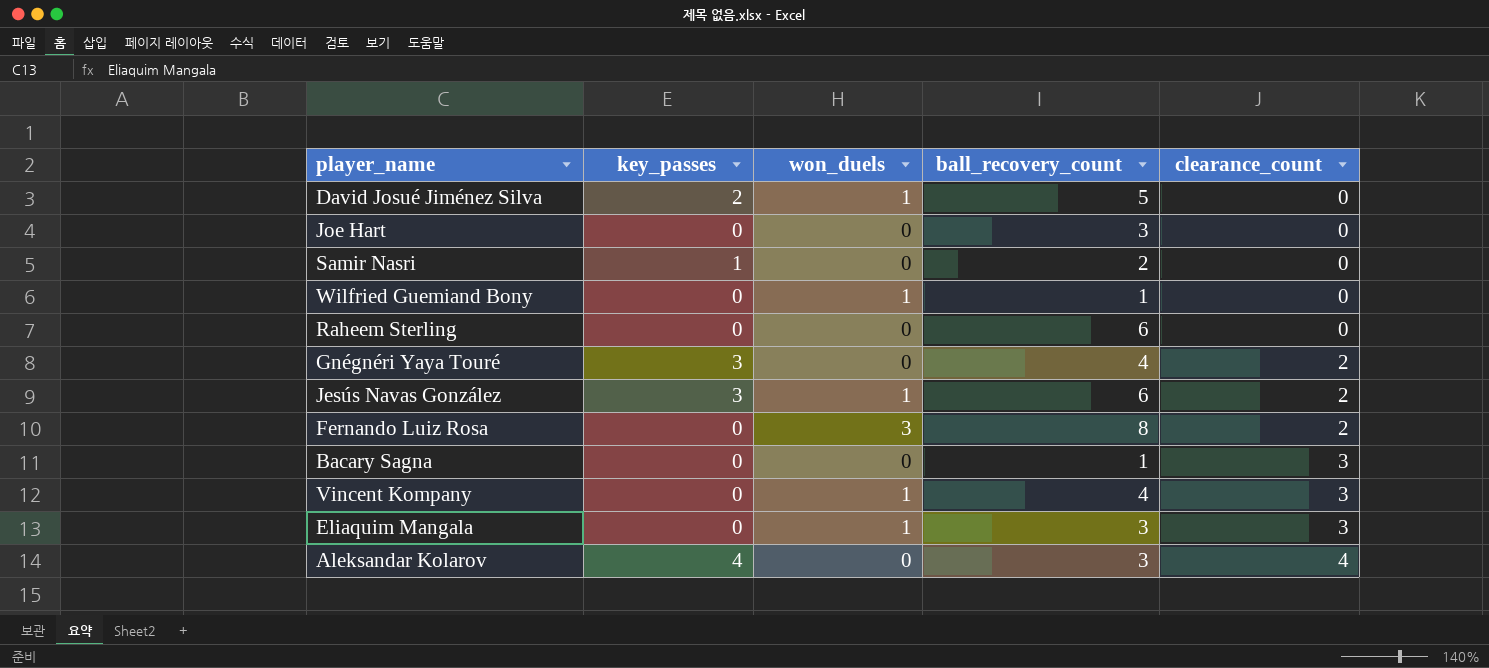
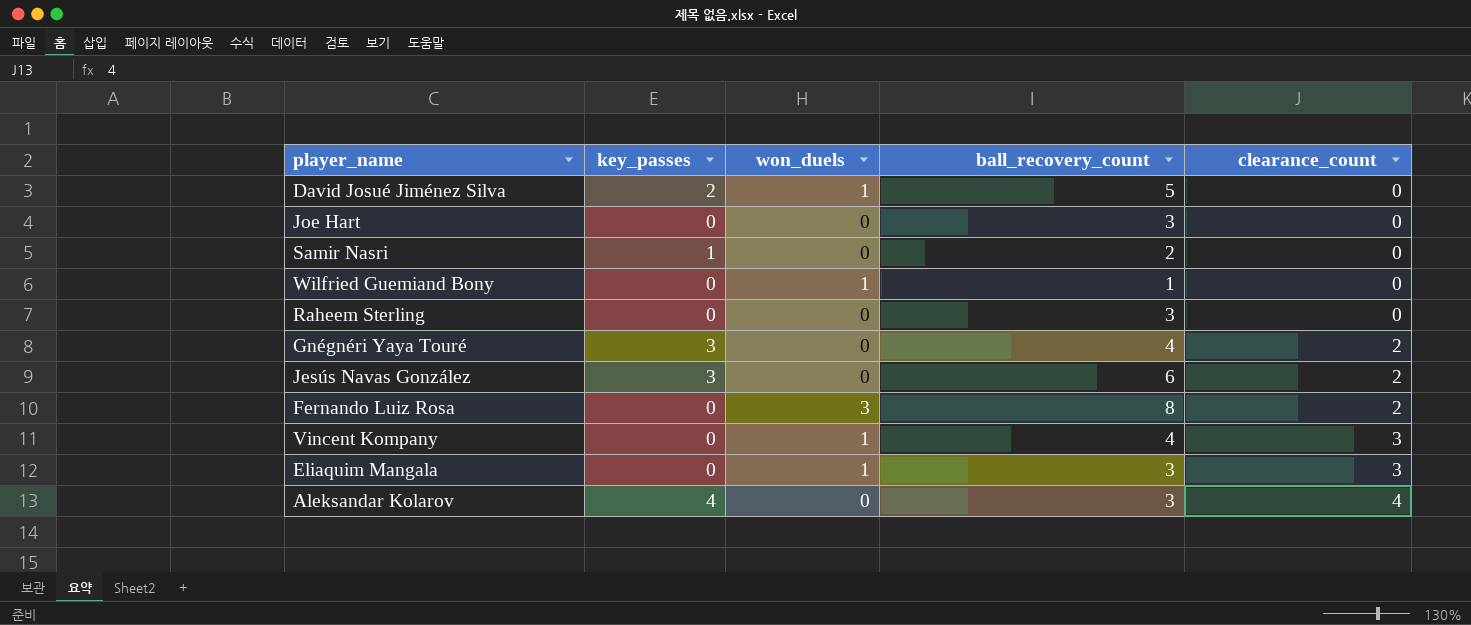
row Bacary Sagna: 0 | 0 | 1 | 3 -> none
Raheem Sterling | ball_recovery_count: 6 -> 3
Jesús Navas González | won_duels: 1 -> 0

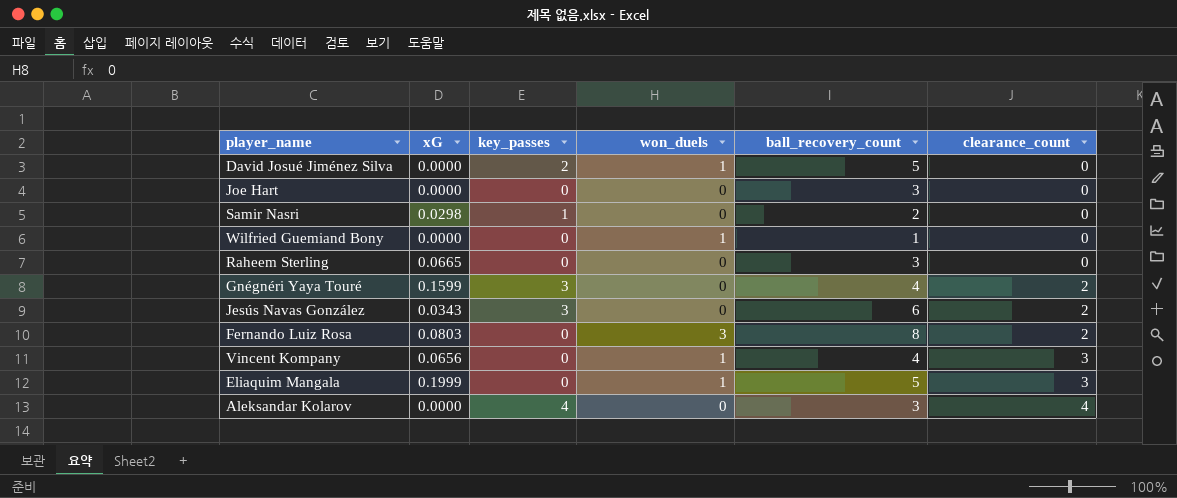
column xG | position: none -> 2
Eliaquim Mangala | ball_recovery_count: 3 -> 5

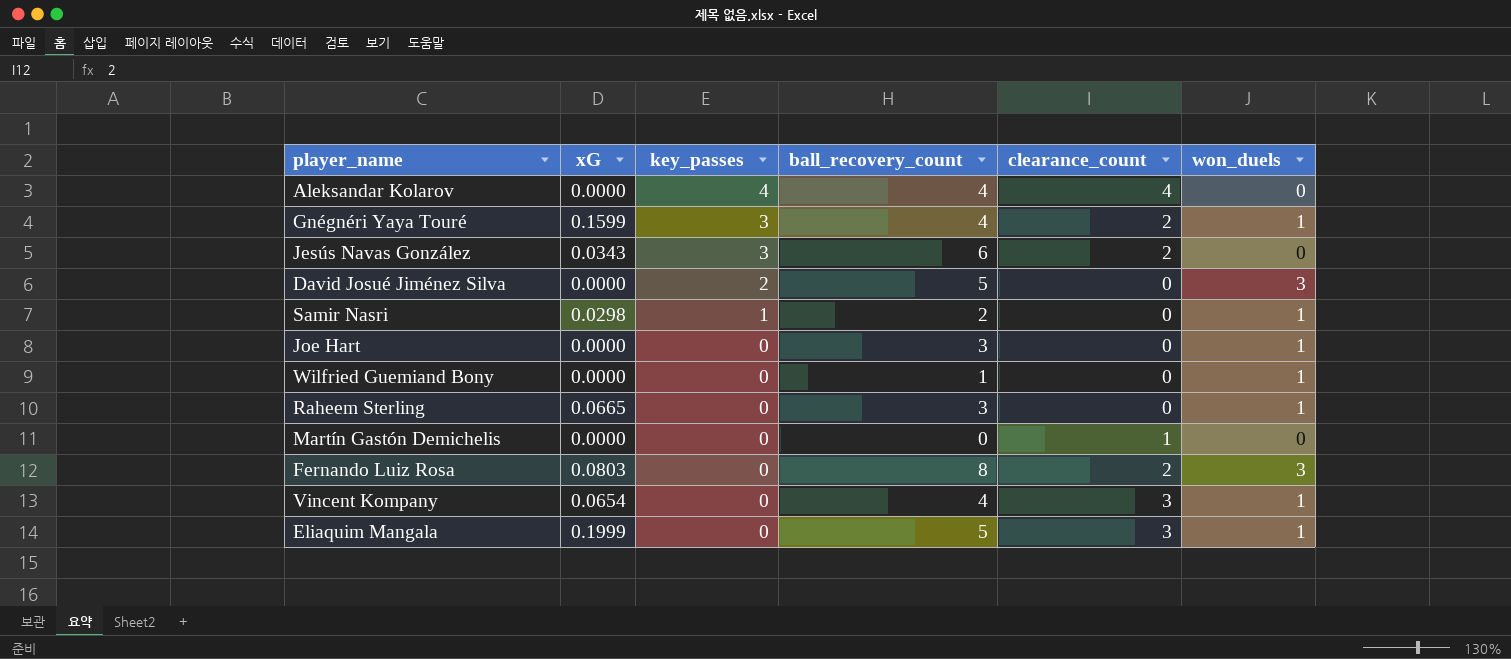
row order: clearance_count ascending -> key_passes descending
column won_duels | position: 4 -> 6
Aleksandar Kolarov | ball_recovery_count: 3 -> 4
Gnégnéri Yaya Touré | won_duels: 0 -> 1
David Josué Jiménez Silva | won_duels: 1 -> 3
Samir Nasri | won_duels: 0 -> 1
Joe Hart | won_duels: 0 -> 1
Raheem Sterling | won_duels: 0 -> 1
row Martín Gastón Demichelis: none -> 0.0000 | 0 | 0 | 1 | 0
Vincent Kompany | xG: 0.0656 -> 0.0654

